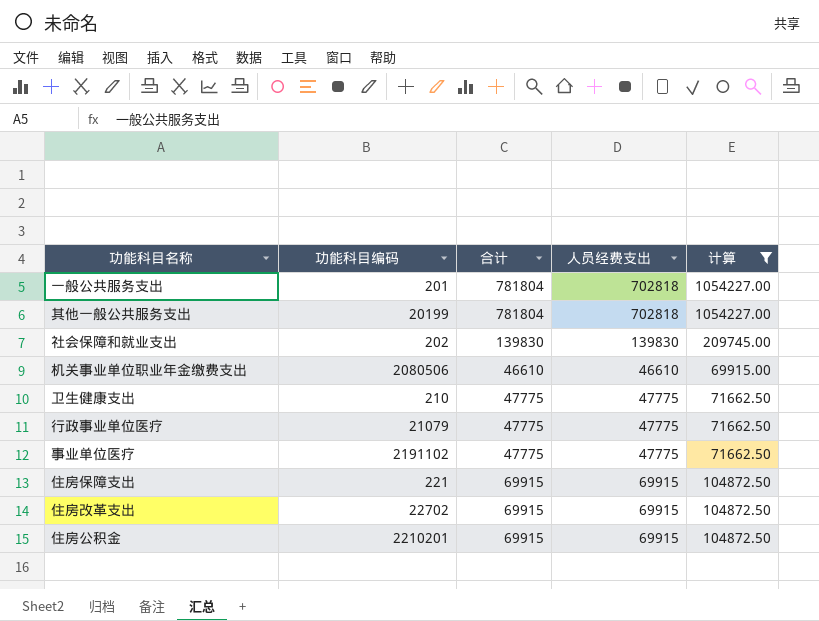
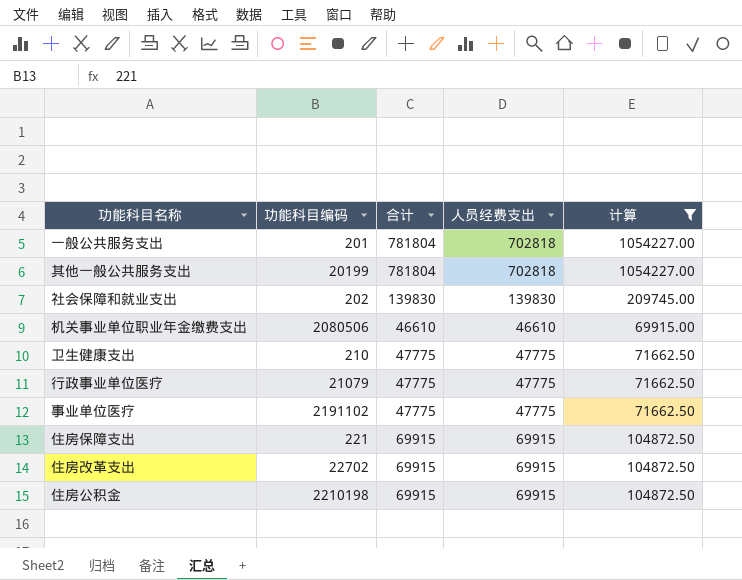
住房公积金 | 功能科目编码: 2210201 -> 2210198

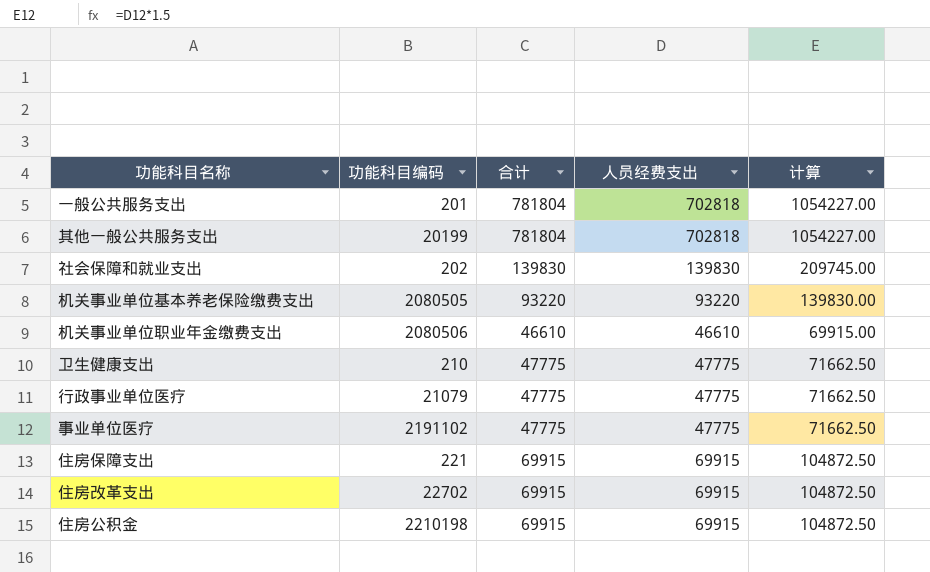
filter: 计算 != 139830.00 -> none

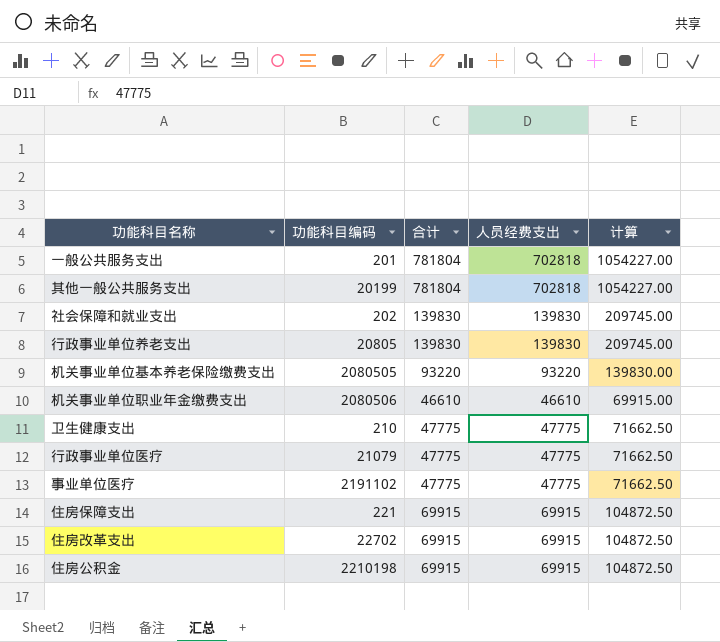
row 行政事业单位养老支出: none -> 20805 | 139830 | 139830 | 209745.00

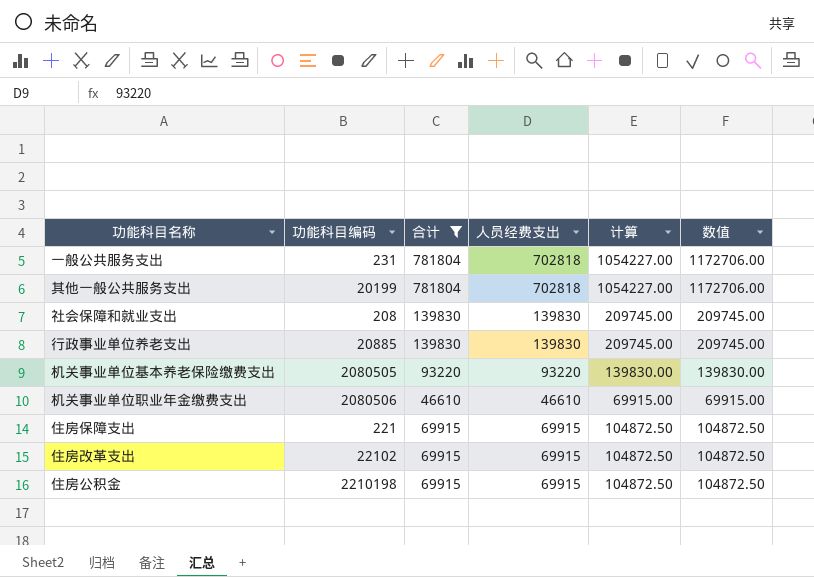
filter: none -> 合计 != 47775
column 数值 | formula: none -> [合计] * 1.5
一般公共服务支出 | 功能科目编码: 201 -> 231
社会保障和就业支出 | 功能科目编码: 202 -> 208
行政事业单位养老支出 | 功能科目编码: 20805 -> 20885
住房改革支出 | 功能科目编码: 22702 -> 22102

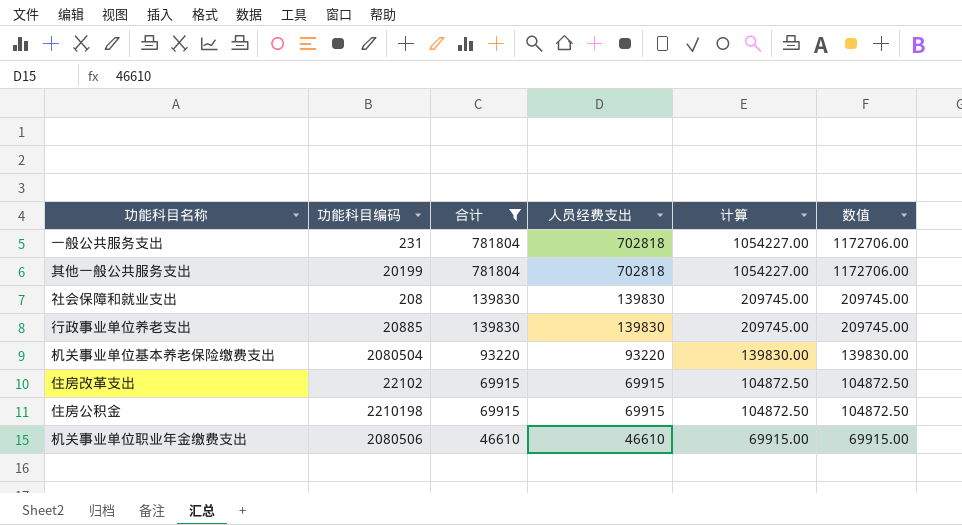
row order: none -> 合计 descending
row 住房保障支出: 221 | 69915 | 69915 | 104872.50 | 104872.50 -> none
机关事业单位基本养老保险缴费支出 | 功能科目编码: 2080505 -> 2080504

